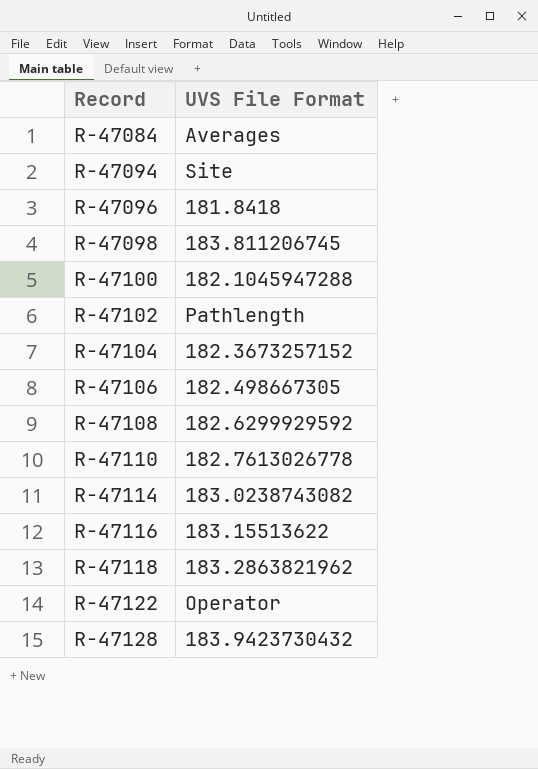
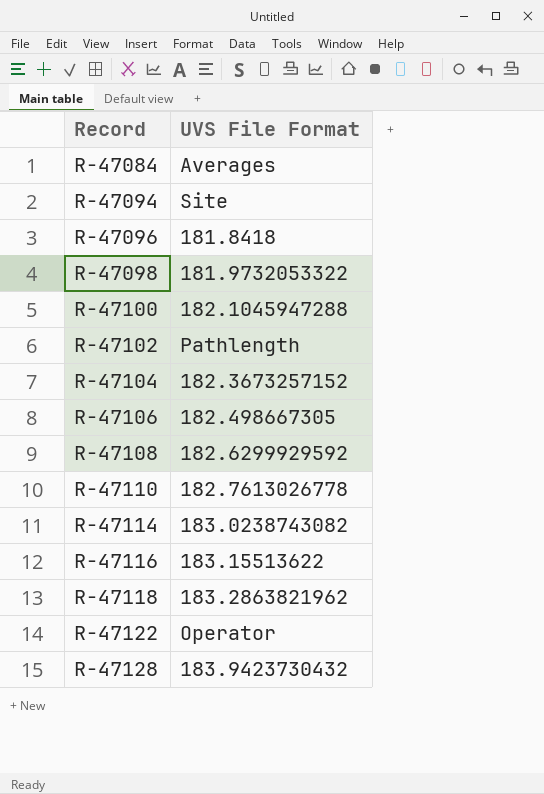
R-47098 | UVS File Format: 183.811206745 -> 181.9732053322

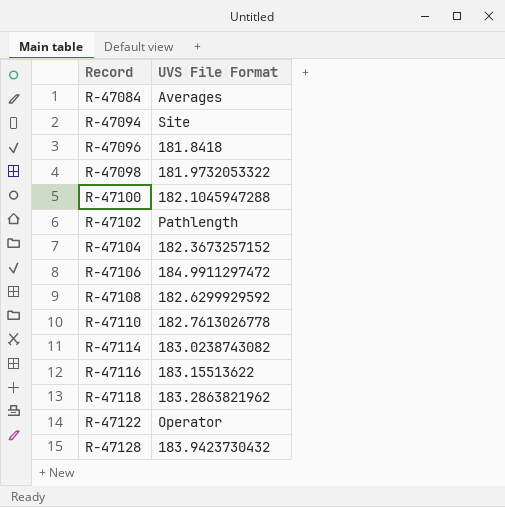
R-47106 | UVS File Format: 182.498667305 -> 184.9911297472

